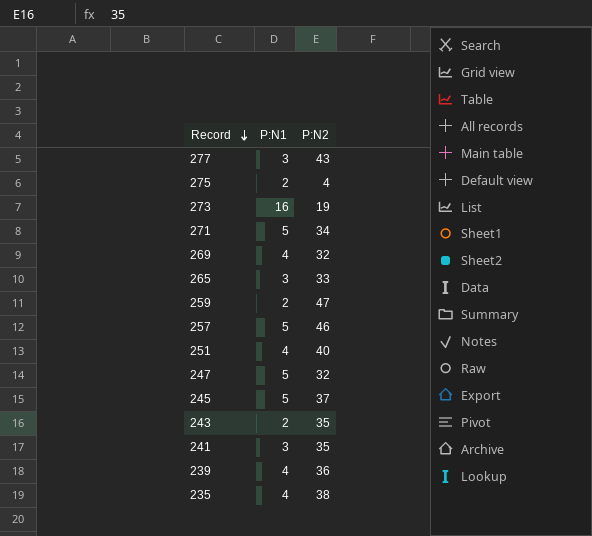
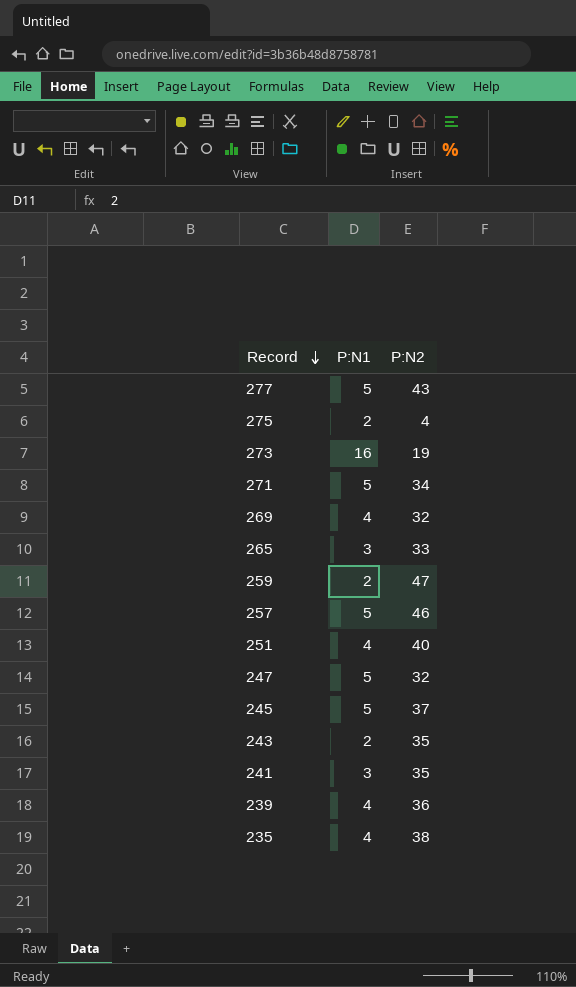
277 | P:N1: 3 -> 5

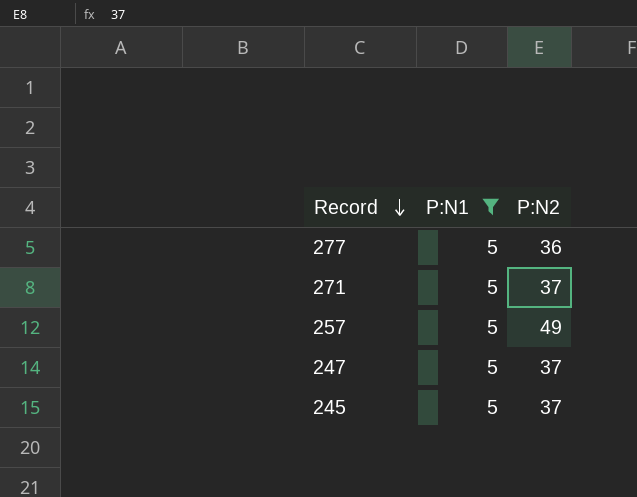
filter: none -> P:N1 = 5
277 | P:N2: 43 -> 36
271 | P:N2: 34 -> 37
257 | P:N2: 46 -> 49
247 | P:N2: 32 -> 37

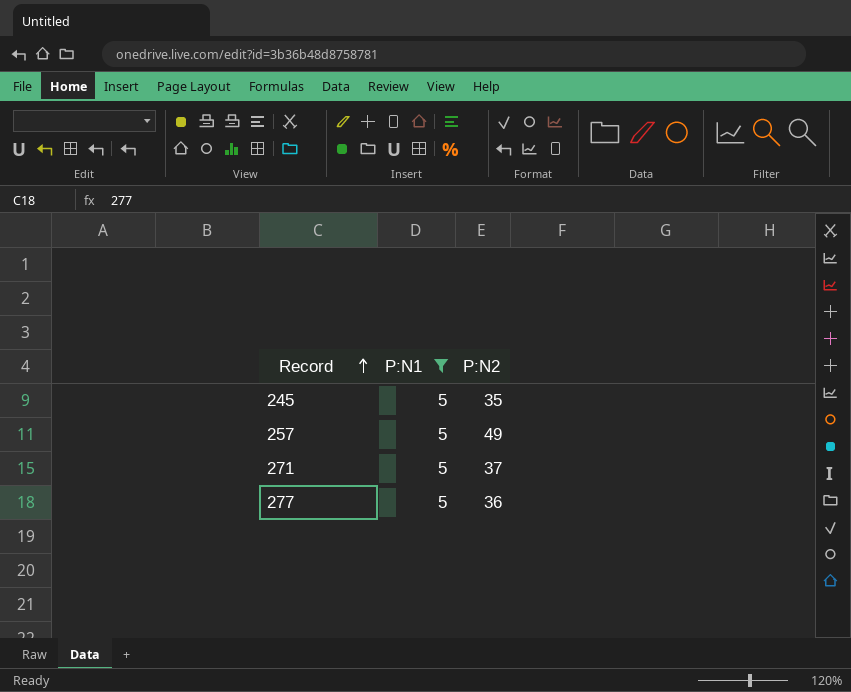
row order: Record descending -> Record ascending
row 247: 5 | 37 -> none
245 | P:N2: 37 -> 35

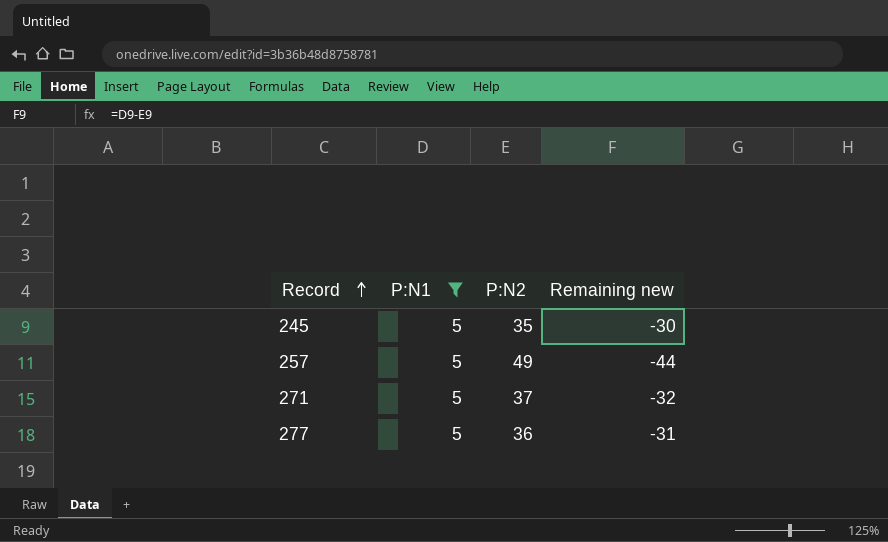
column Remaining new | formula: none -> [P:N1] - [P:N2]

